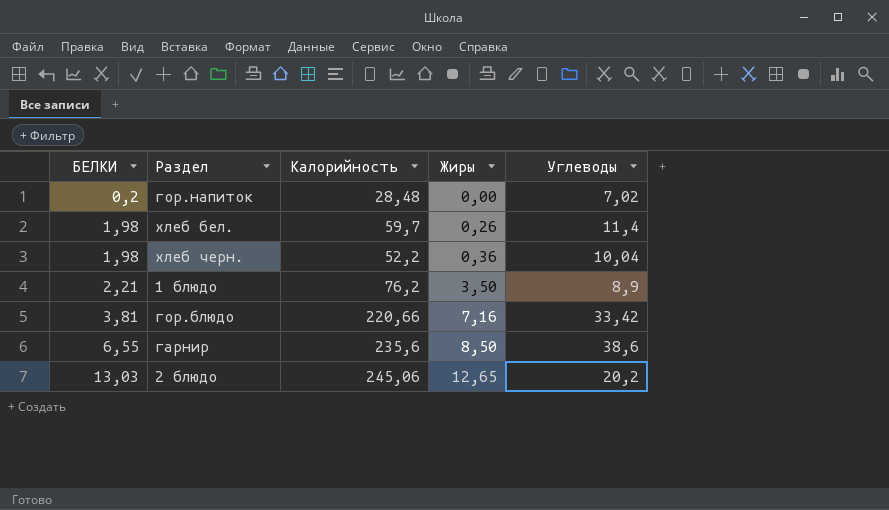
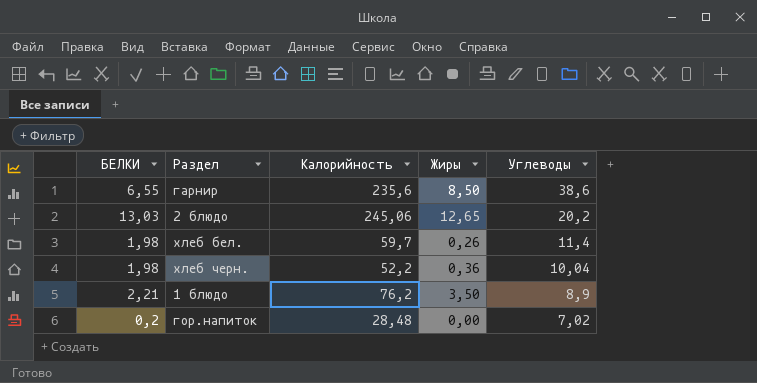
row order: БЕЛКИ ascending -> Углеводы descending
row гор.блюдо: 3,81 | 220,66 | 7,16 | 33,42 -> none

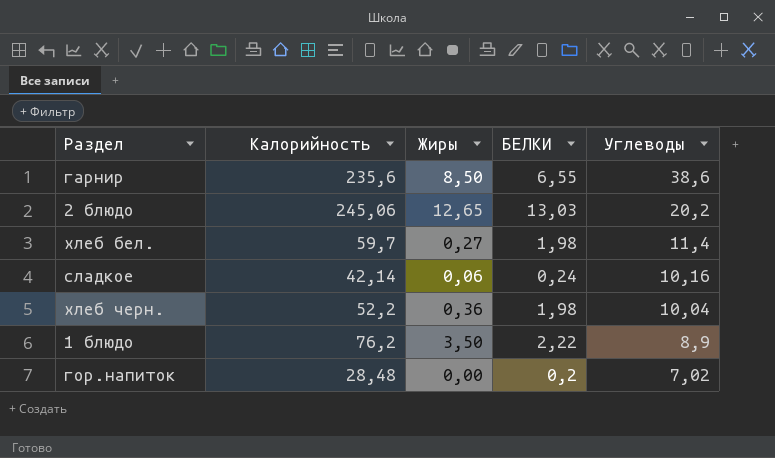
column БЕЛКИ | position: 1 -> 4
хлеб бел. | Жиры: 0,26 -> 0,27
row сладкое: none -> 42,14 | 0,06 | 0,24 | 10,16
1 блюдо | БЕЛКИ: 2,21 -> 2,22

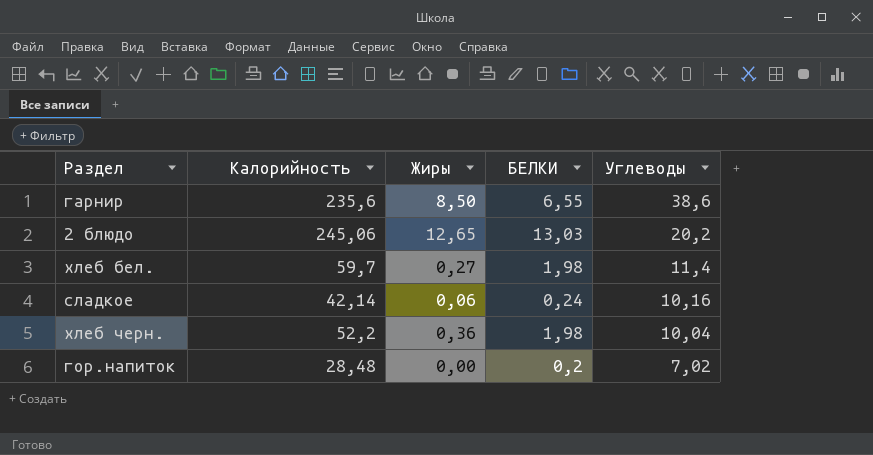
row 1 блюдо: 76,2 | 3,50 | 2,22 | 8,9 -> none

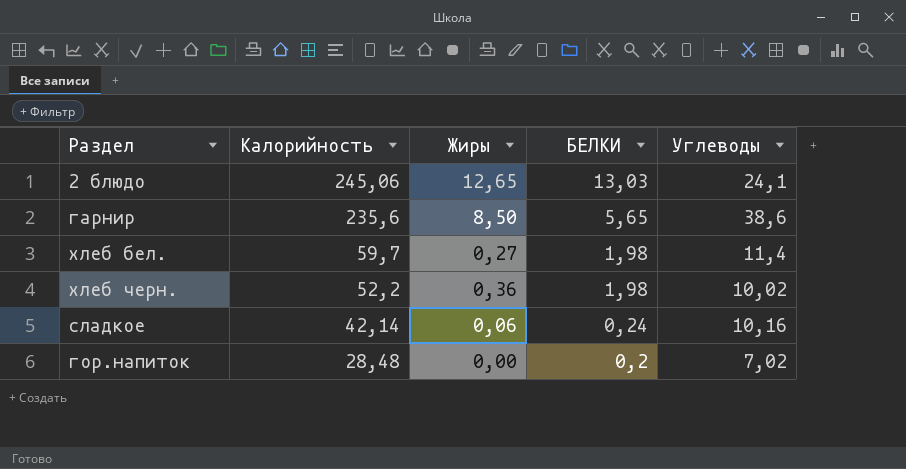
row order: Углеводы descending -> Калорийность descending
2 блюдо | Углеводы: 20,2 -> 24,1
гарнир | БЕЛКИ: 6,55 -> 5,65
хлеб черн. | Углеводы: 10,04 -> 10,02

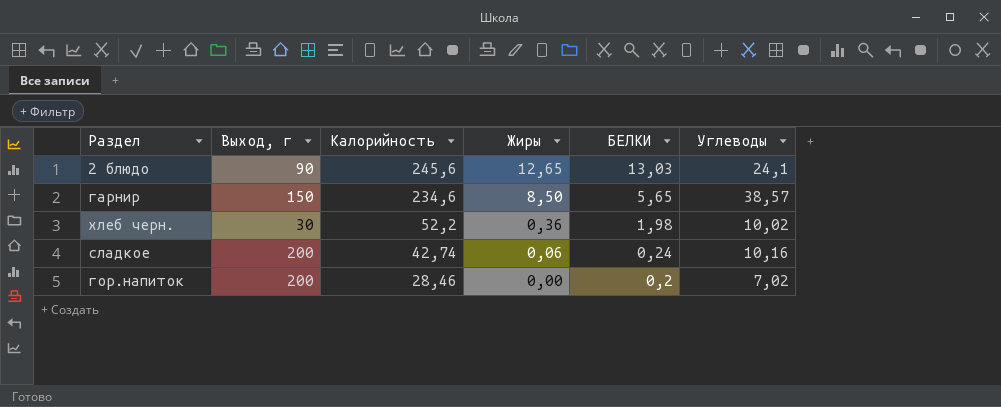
column Выход, г | position: none -> 2
row хлеб бел.: 59,7 | 0,27 | 1,98 | 11,4 -> none
2 блюдо | Калорийность: 245,06 -> 245,6
гарнир | Калорийность: 235,6 -> 234,6
гарнир | Углеводы: 38,6 -> 38,57
сладкое | Калорийность: 42,14 -> 42,74
гор.напиток | Калорийность: 28,48 -> 28,46

